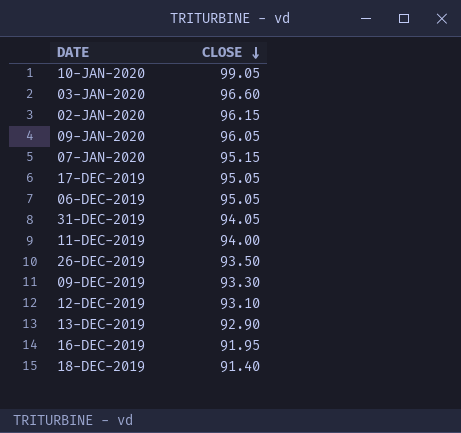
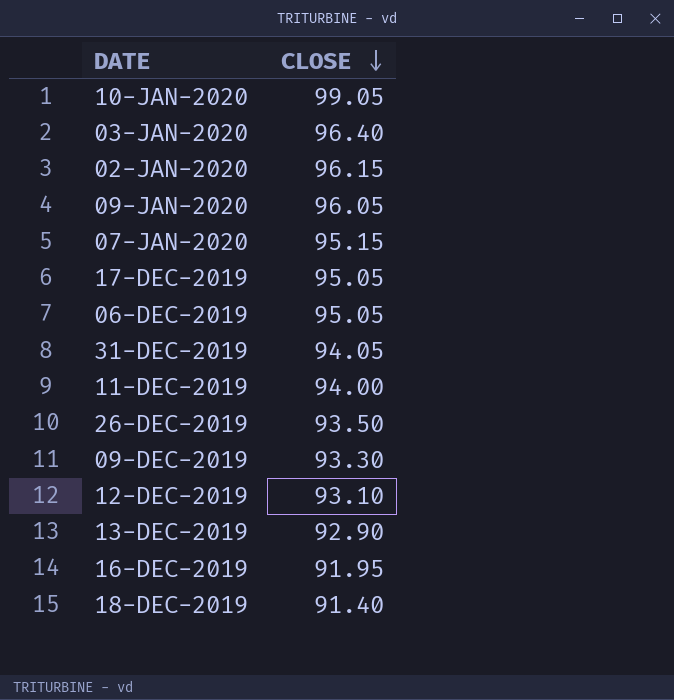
03-JAN-2020 | CLOSE: 96.60 -> 96.40

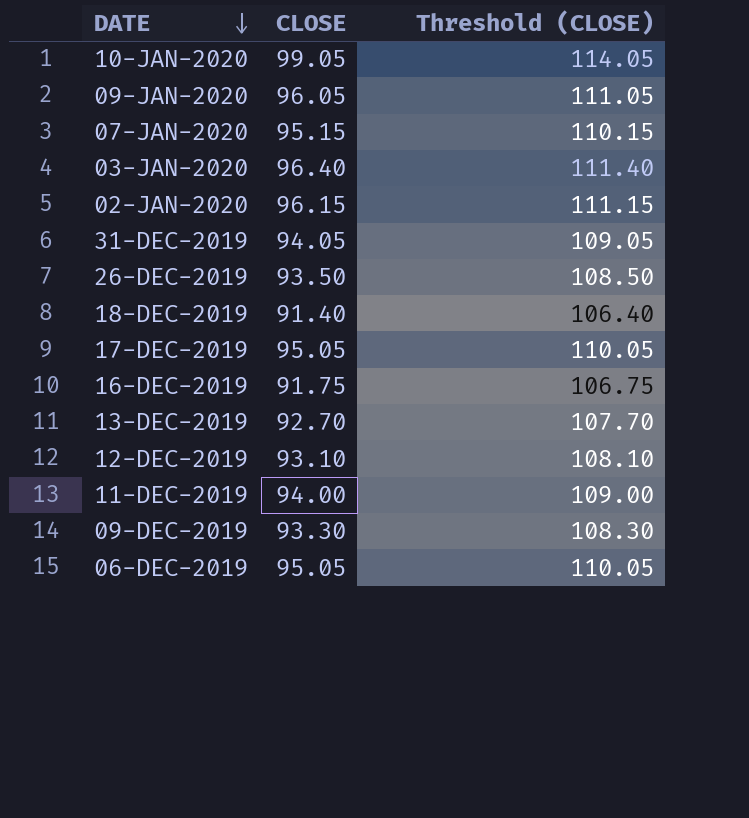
row order: CLOSE descending -> DATE descending
column Threshold (CLOSE) | formula: none -> [CLOSE] + 15
16-DEC-2019 | CLOSE: 91.95 -> 91.75
13-DEC-2019 | CLOSE: 92.90 -> 92.70

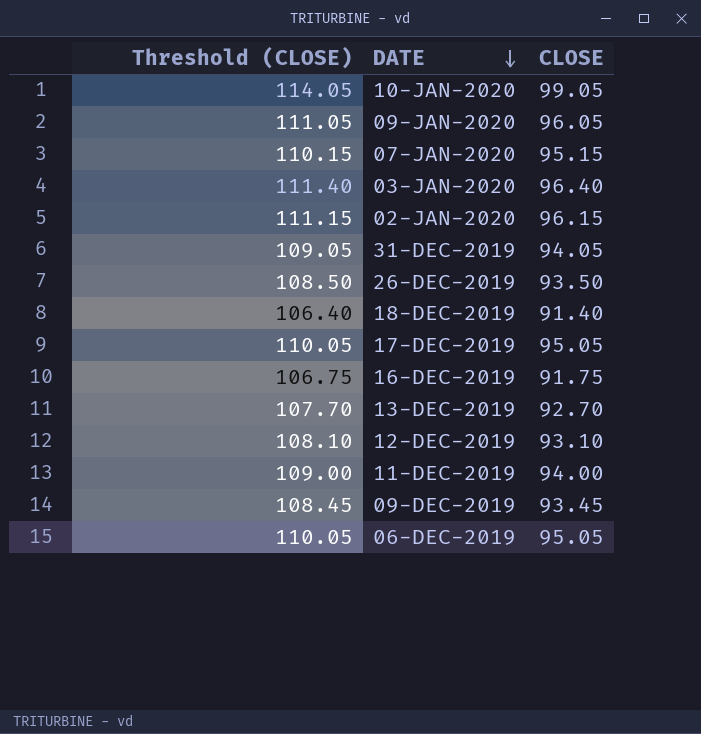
column Threshold (CLOSE) | position: 3 -> 1
09-DEC-2019 | Threshold (CLOSE): 108.30 -> 108.45
09-DEC-2019 | CLOSE: 93.30 -> 93.45

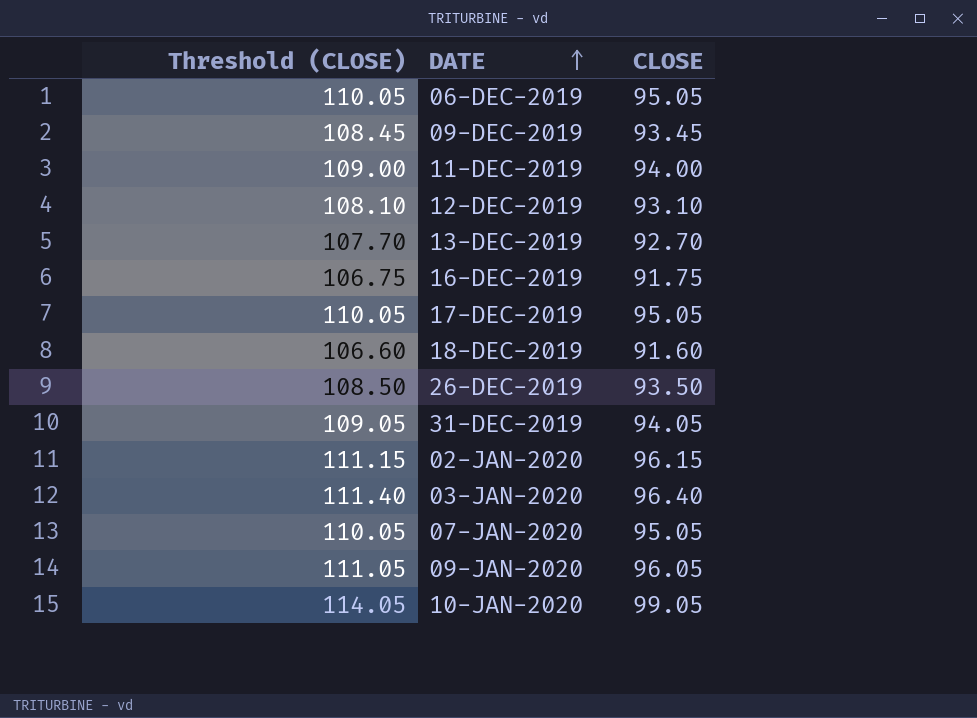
row order: DATE descending -> DATE ascending
18-DEC-2019 | Threshold (CLOSE): 106.40 -> 106.60
18-DEC-2019 | CLOSE: 91.40 -> 91.60
07-JAN-2020 | Threshold (CLOSE): 110.15 -> 110.05
07-JAN-2020 | CLOSE: 95.15 -> 95.05

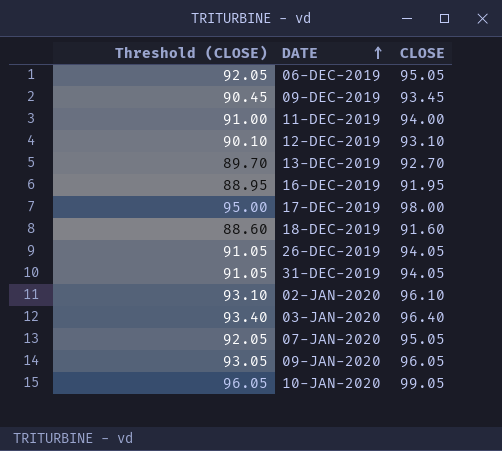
column Threshold (CLOSE) | formula: [CLOSE] + 15 -> [CLOSE] - 3
16-DEC-2019 | CLOSE: 91.75 -> 91.95
17-DEC-2019 | CLOSE: 95.05 -> 98.00
26-DEC-2019 | CLOSE: 93.50 -> 94.05
02-JAN-2020 | CLOSE: 96.15 -> 96.10

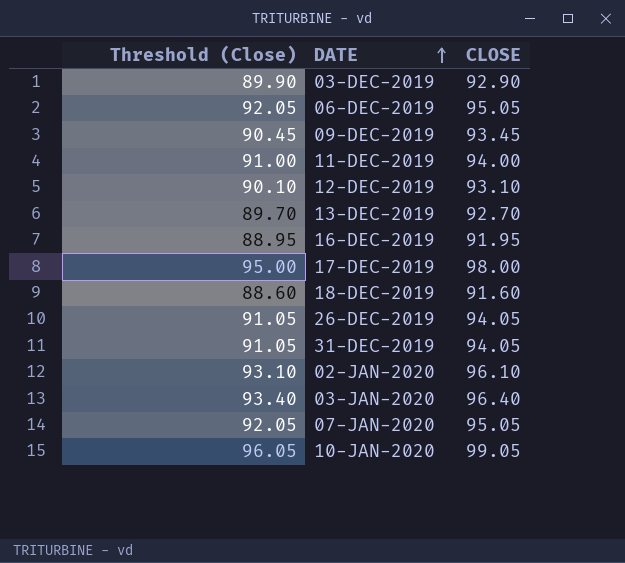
column name: Threshold (CLOSE) -> Threshold (Close)
row 09-JAN-2020: 93.05 | 96.05 -> none
row 03-DEC-2019: none -> 89.90 | 92.90

